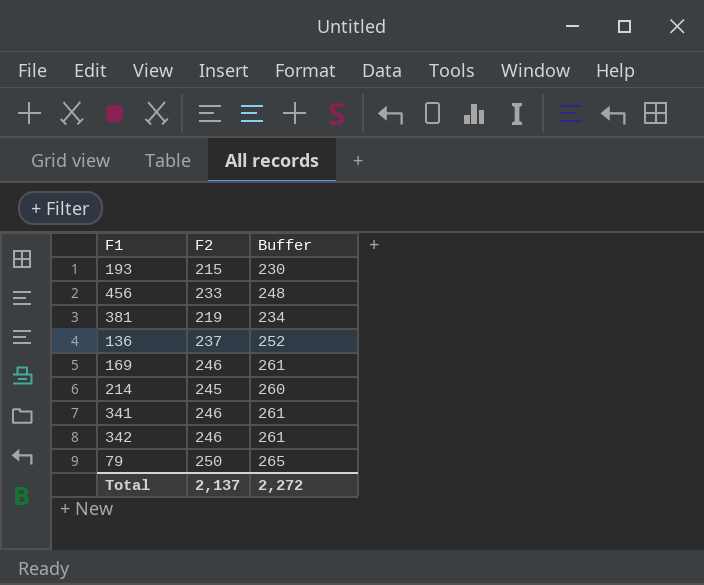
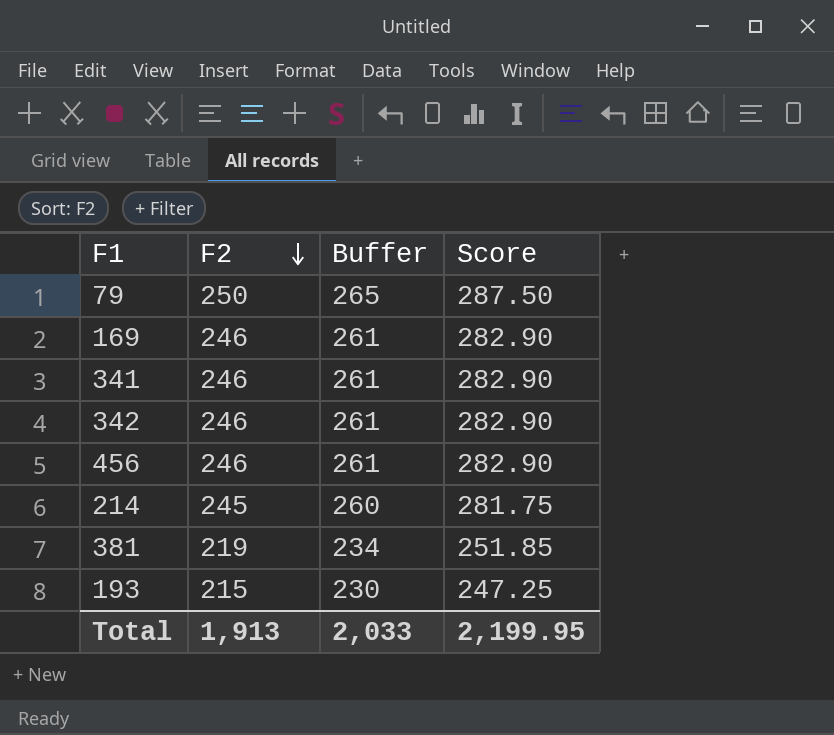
row order: none -> F2 descending
column Score | formula: none -> [F2] * 1.15
row 136: 237 | 252 -> none
456 | F2: 233 -> 246
456 | Buffer: 248 -> 261
Total | F2: 2,137 -> 1,913
Total | Buffer: 2,272 -> 2,033

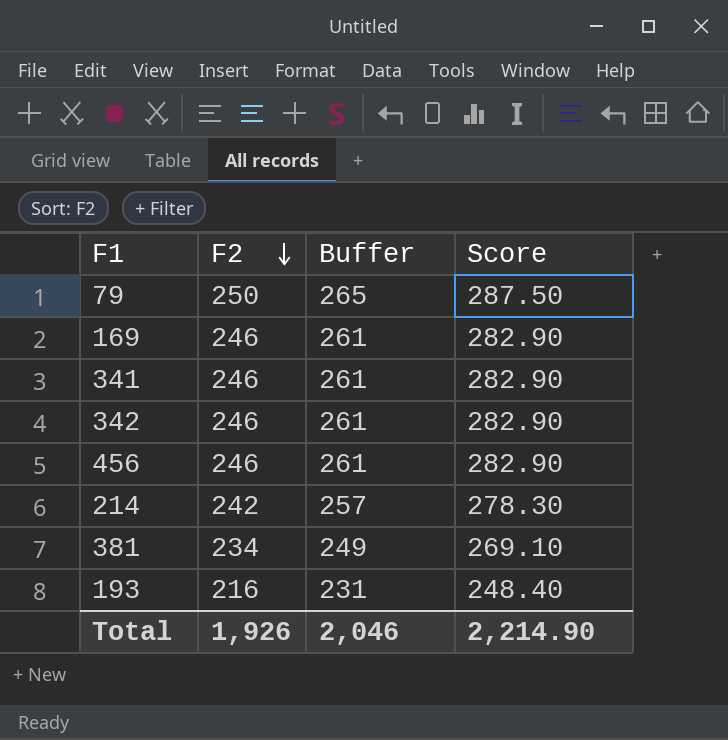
214 | F2: 245 -> 242
214 | Buffer: 260 -> 257
214 | Score: 281.75 -> 278.30
381 | F2: 219 -> 234
381 | Buffer: 234 -> 249
381 | Score: 251.85 -> 269.10
193 | F2: 215 -> 216
193 | Buffer: 230 -> 231
193 | Score: 247.25 -> 248.40
Total | F2: 1,913 -> 1,926
Total | Buffer: 2,033 -> 2,046
Total | Score: 2,199.95 -> 2,214.90

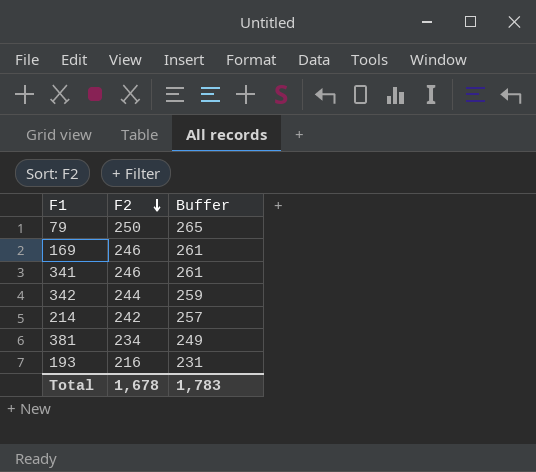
column Score | formula: [F2] * 1.15 -> none
row 456: 246 | 261 | 282.90 -> none
342 | F2: 246 -> 244
342 | Buffer: 261 -> 259
Total | F2: 1,926 -> 1,678
Total | Buffer: 2,046 -> 1,783

